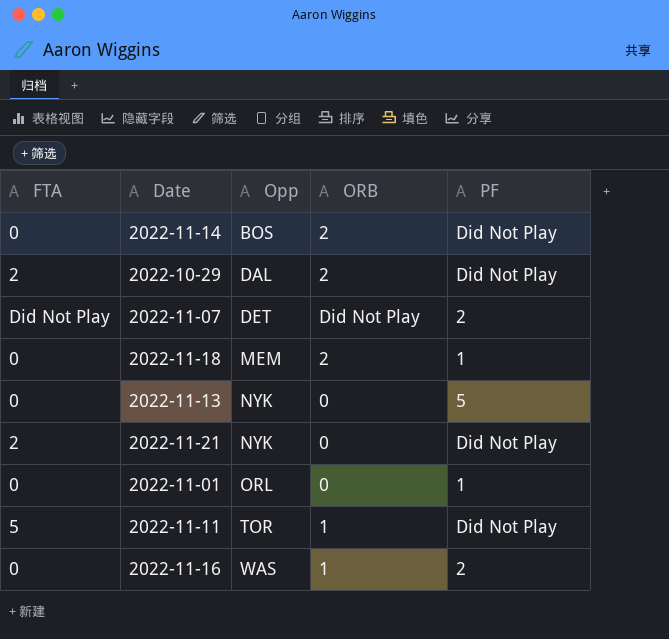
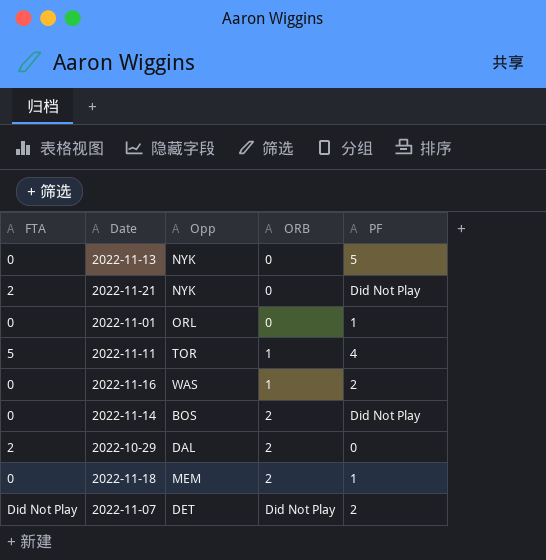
row order: Opp ascending -> ORB ascending
2022-11-11 | PF: Did Not Play -> 4
2022-10-29 | PF: Did Not Play -> 0

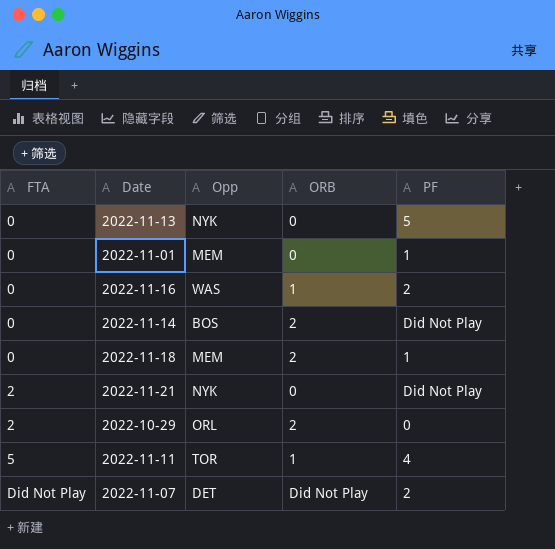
row order: ORB ascending -> FTA ascending
2022-11-01 | Opp: ORL -> MEM
2022-10-29 | Opp: DAL -> ORL

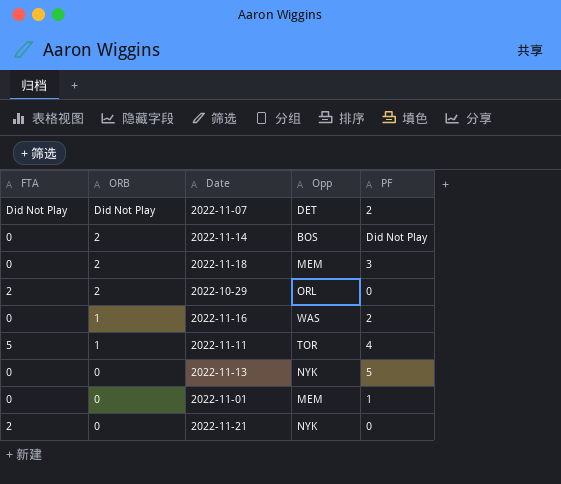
row order: FTA ascending -> ORB descending
column ORB | position: 4 -> 2
2022-11-18 | PF: 1 -> 3
2022-11-21 | PF: Did Not Play -> 0

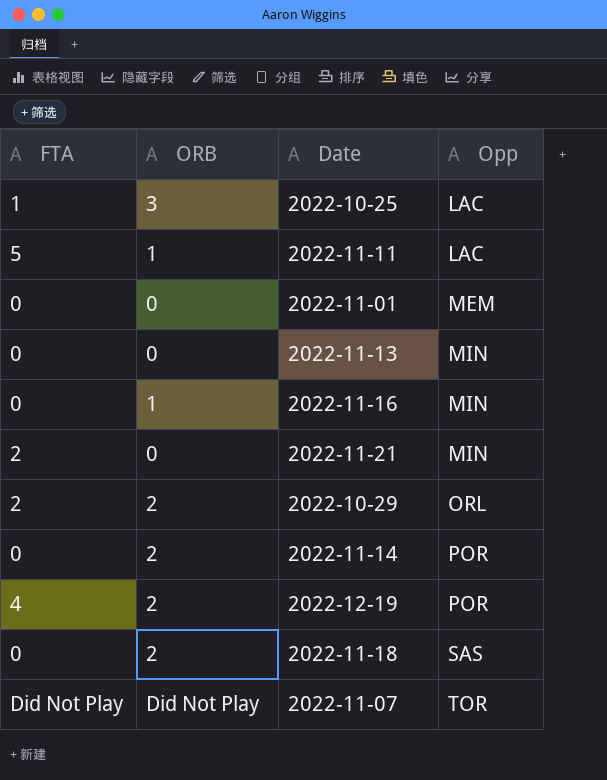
row order: ORB descending -> Opp ascending
column PF | position: 5 -> none
row 2022-10-25: none -> 1 | 3 | LAC
2022-11-11 | Opp: TOR -> LAC
2022-11-13 | Opp: NYK -> MIN
2022-11-16 | Opp: WAS -> MIN
2022-11-21 | Opp: NYK -> MIN
2022-11-14 | Opp: BOS -> POR
row 2022-12-19: none -> 4 | 2 | POR
2022-11-18 | Opp: MEM -> SAS
2022-11-07 | Opp: DET -> TOR

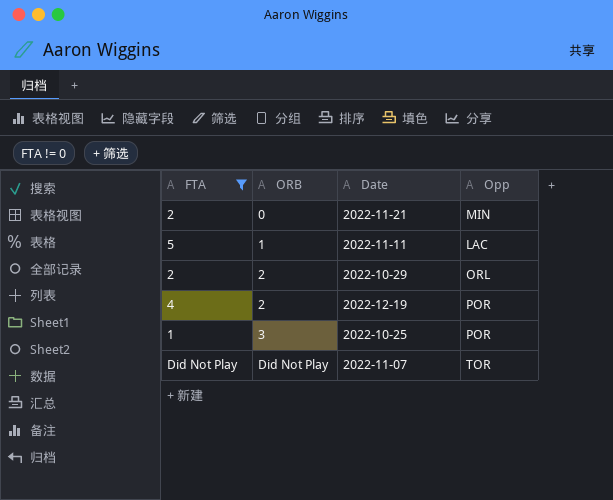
filter: none -> FTA != 0
row order: Opp ascending -> ORB ascending
2022-10-25 | Opp: LAC -> POR

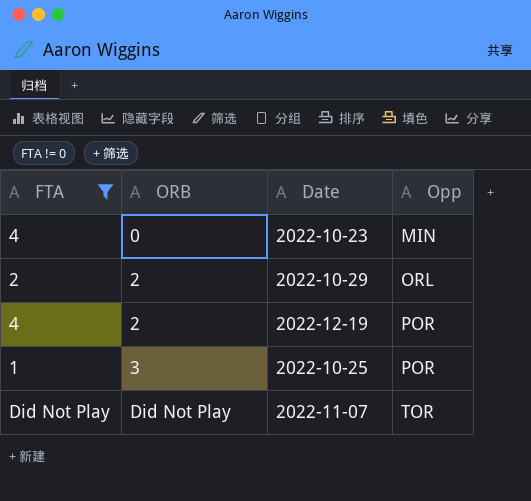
row 2022-11-21: 2 | 0 | MIN -> none
row 2022-11-11: 5 | 1 | LAC -> none
row 2022-10-23: none -> 4 | 0 | MIN

